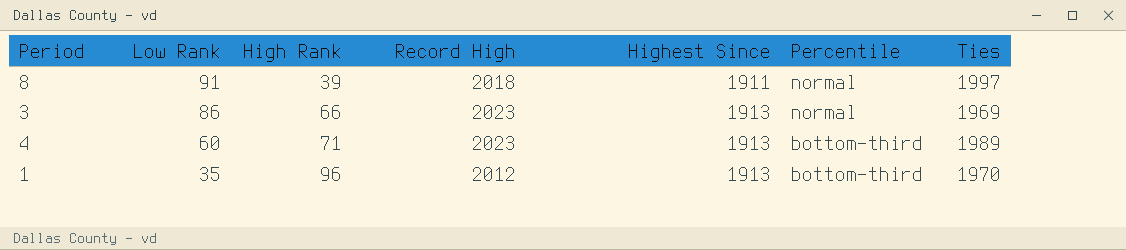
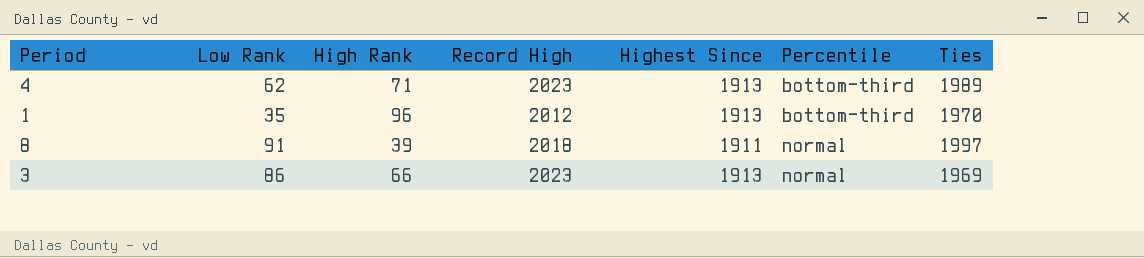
row order: Low Rank descending -> Percentile ascending
4 | Low Rank: 60 -> 62

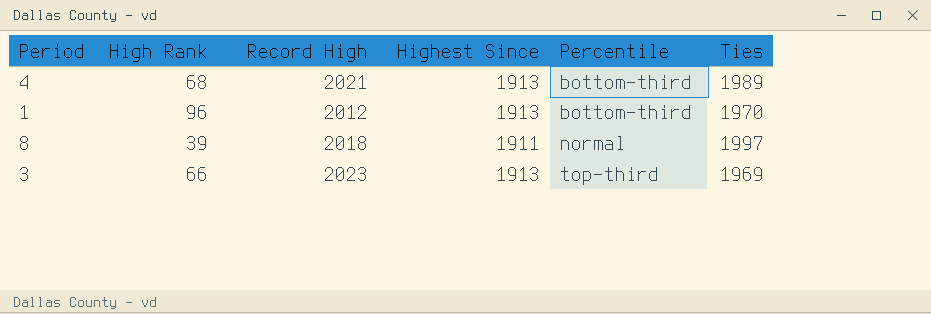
column Low Rank | position: 2 -> none
4 | High Rank: 71 -> 68
4 | Record High: 2023 -> 2021
3 | Percentile: normal -> top-third

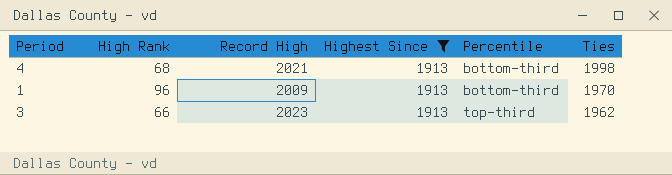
filter: none -> Highest Since = 1913
4 | Ties: 1989 -> 1998
1 | Record High: 2012 -> 2009
3 | Ties: 1969 -> 1962

